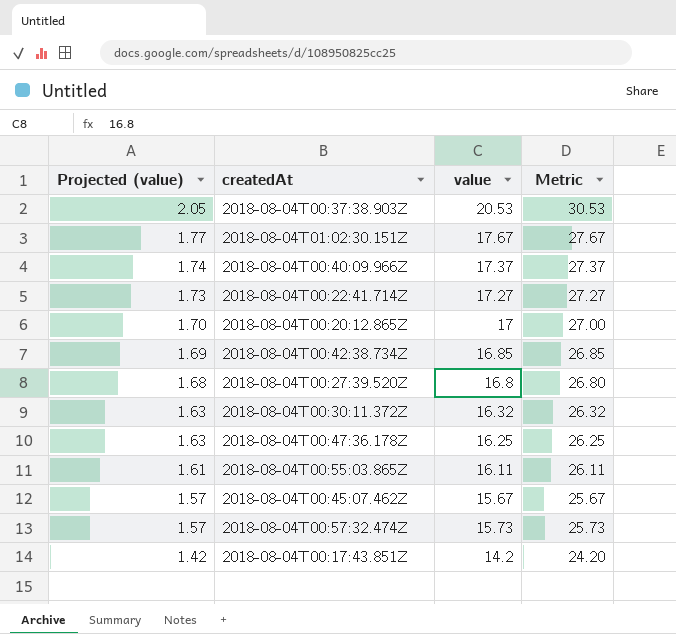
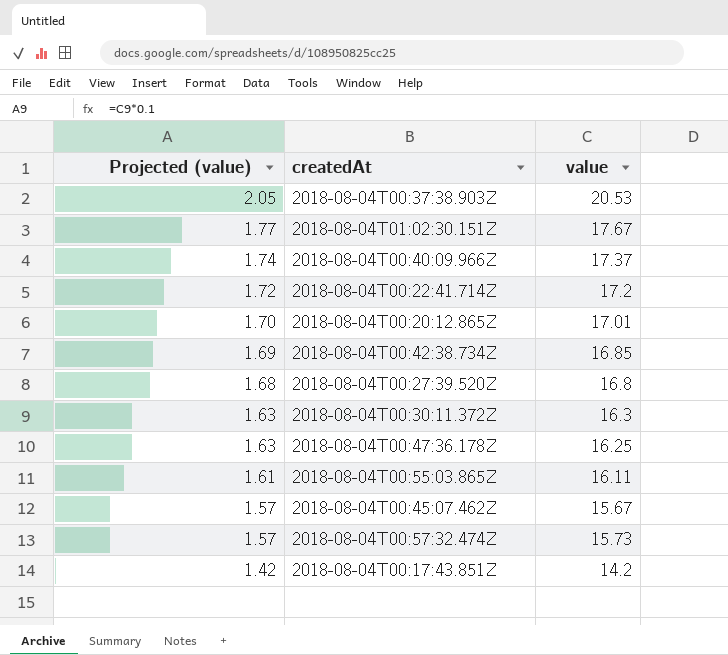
column Metric | formula: [value] + 10 -> none
2018-08-04T00:22:41.714Z | Projected (value): 1.73 -> 1.72
2018-08-04T00:22:41.714Z | value: 17.27 -> 17.2
2018-08-04T00:20:12.865Z | value: 17 -> 17.01
2018-08-04T00:30:11.372Z | value: 16.32 -> 16.3

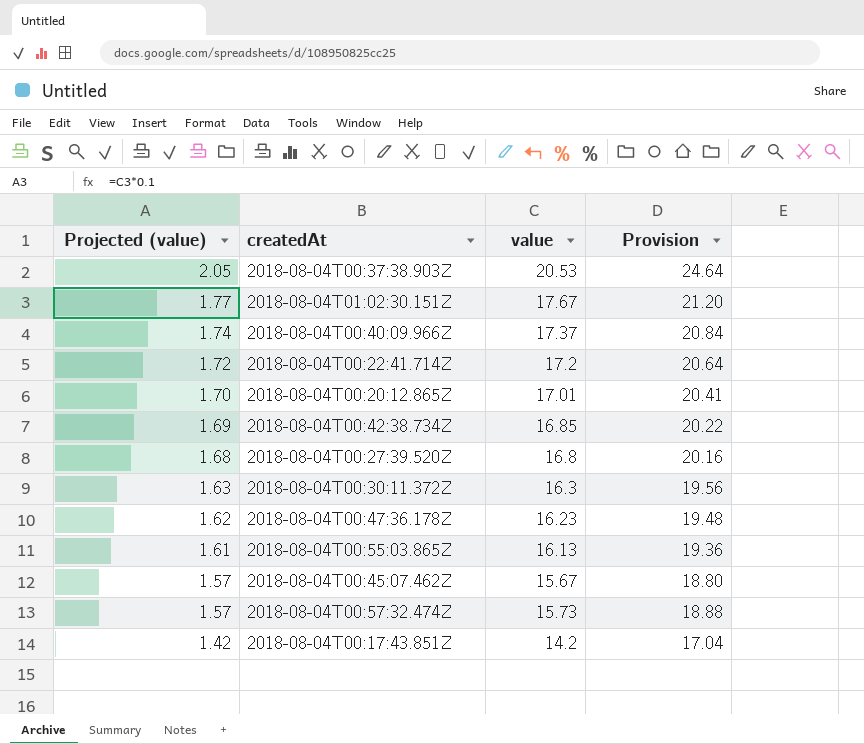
column Provision | formula: none -> [value] * 1.2
2018-08-04T00:47:36.178Z | Projected (value): 1.63 -> 1.62
2018-08-04T00:47:36.178Z | value: 16.25 -> 16.23
2018-08-04T00:55:03.865Z | value: 16.11 -> 16.13

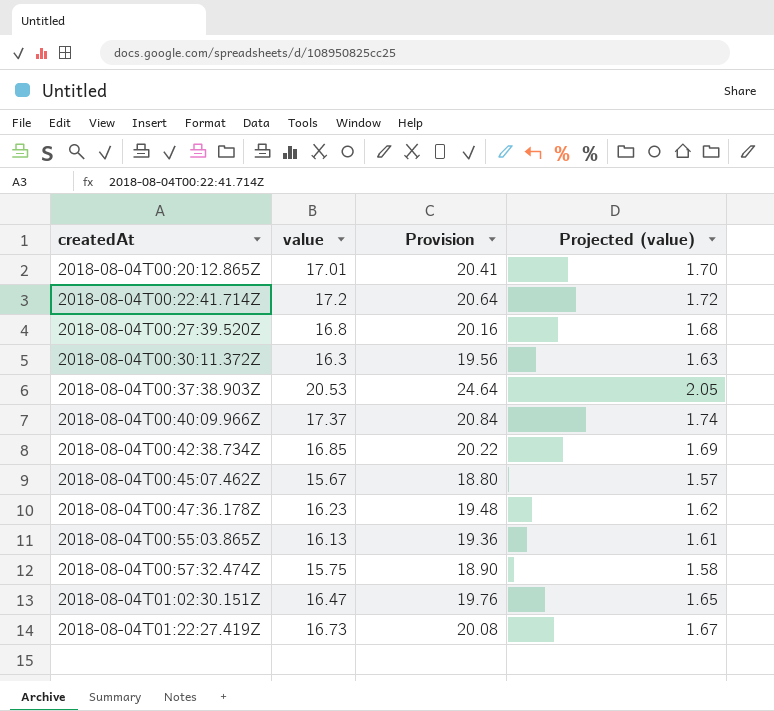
row order: Projected (value) descending -> createdAt ascending
column Projected (value) | position: 1 -> 4
row 2018-08-04T00:17:43.851Z: 1.42 | 14.2 | 17.04 -> none
2018-08-04T00:57:32.474Z | value: 15.73 -> 15.75
2018-08-04T00:57:32.474Z | Provision: 18.88 -> 18.90
2018-08-04T00:57:32.474Z | Projected (value): 1.57 -> 1.58
2018-08-04T01:02:30.151Z | value: 17.67 -> 16.47
2018-08-04T01:02:30.151Z | Provision: 21.20 -> 19.76
2018-08-04T01:02:30.151Z | Projected (value): 1.77 -> 1.65
row 2018-08-04T01:22:27.419Z: none -> 16.73 | 20.08 | 1.67

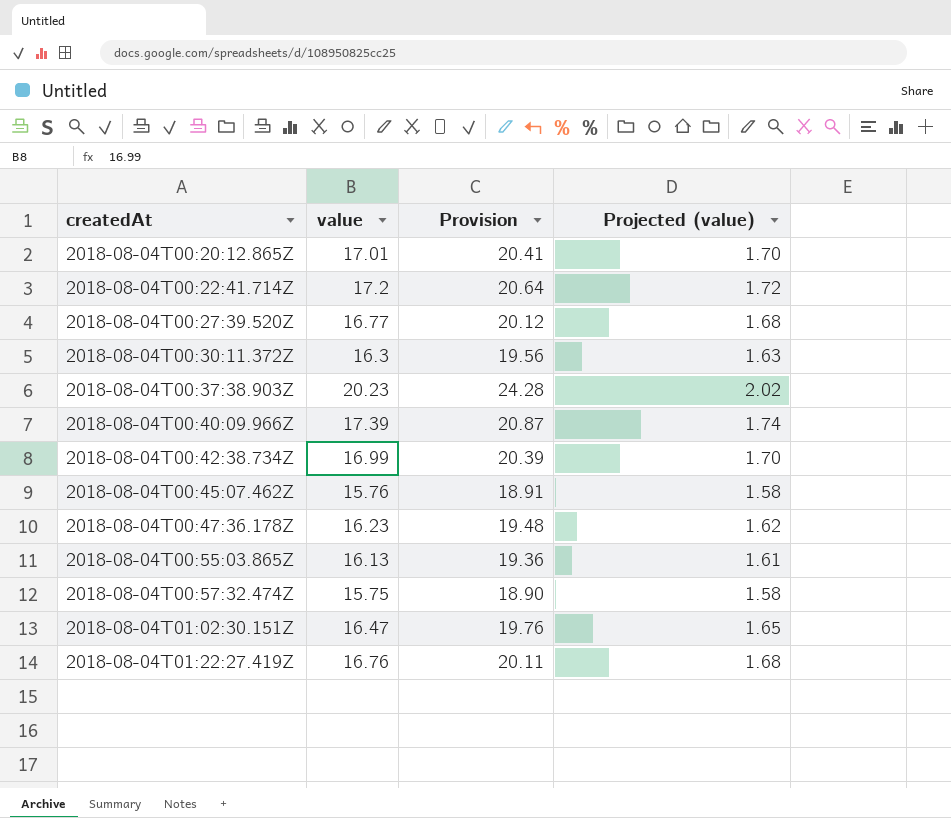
2018-08-04T00:27:39.520Z | value: 16.8 -> 16.77
2018-08-04T00:27:39.520Z | Provision: 20.16 -> 20.12
2018-08-04T00:37:38.903Z | value: 20.53 -> 20.23
2018-08-04T00:37:38.903Z | Provision: 24.64 -> 24.28
2018-08-04T00:37:38.903Z | Projected (value): 2.05 -> 2.02
2018-08-04T00:40:09.966Z | value: 17.37 -> 17.39
2018-08-04T00:40:09.966Z | Provision: 20.84 -> 20.87
2018-08-04T00:42:38.734Z | value: 16.85 -> 16.99
2018-08-04T00:42:38.734Z | Provision: 20.22 -> 20.39
2018-08-04T00:42:38.734Z | Projected (value): 1.69 -> 1.70
2018-08-04T00:45:07.462Z | value: 15.67 -> 15.76
2018-08-04T00:45:07.462Z | Provision: 18.80 -> 18.91
2018-08-04T00:45:07.462Z | Projected (value): 1.57 -> 1.58
2018-08-04T01:22:27.419Z | value: 16.73 -> 16.76
2018-08-04T01:22:27.419Z | Provision: 20.08 -> 20.11
2018-08-04T01:22:27.419Z | Projected (value): 1.67 -> 1.68

